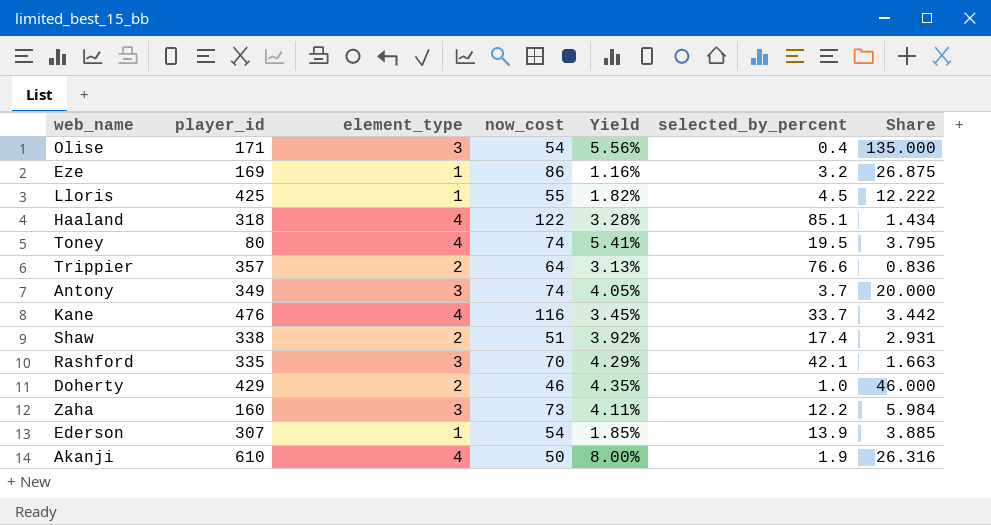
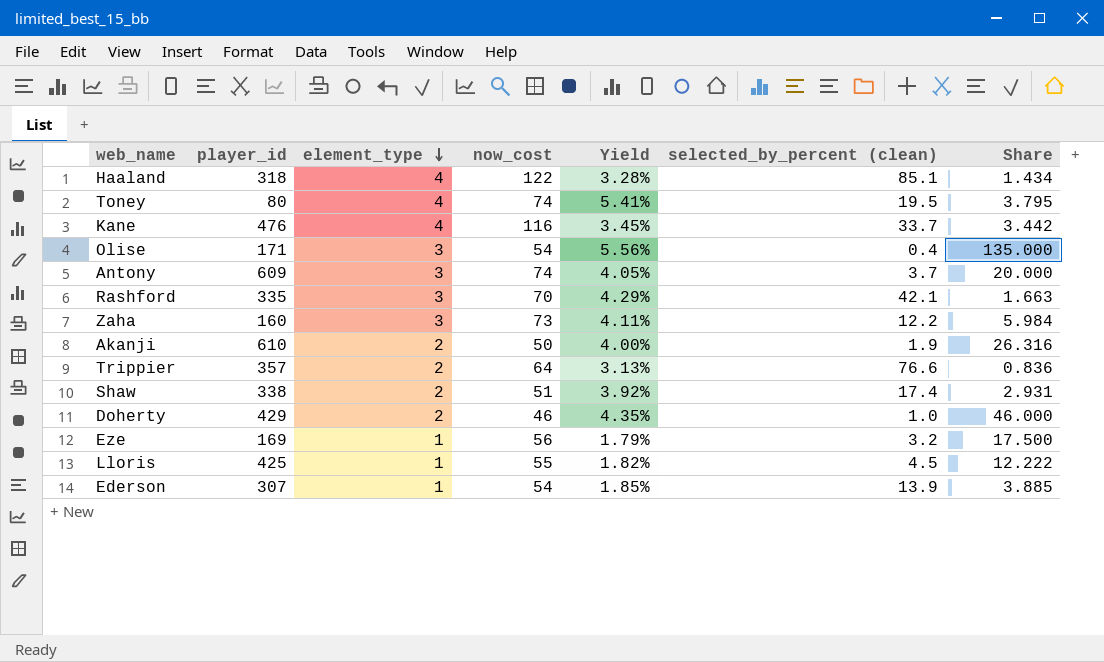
row order: none -> element_type descending
column name: selected_by_percent -> selected_by_percent (clean)
Antony | player_id: 349 -> 609
Akanji | element_type: 4 -> 2
Akanji | Yield: 8.00% -> 4.00%
Eze | now_cost: 86 -> 56
Eze | Yield: 1.16% -> 1.79%
Eze | Share: 26.875 -> 17.500

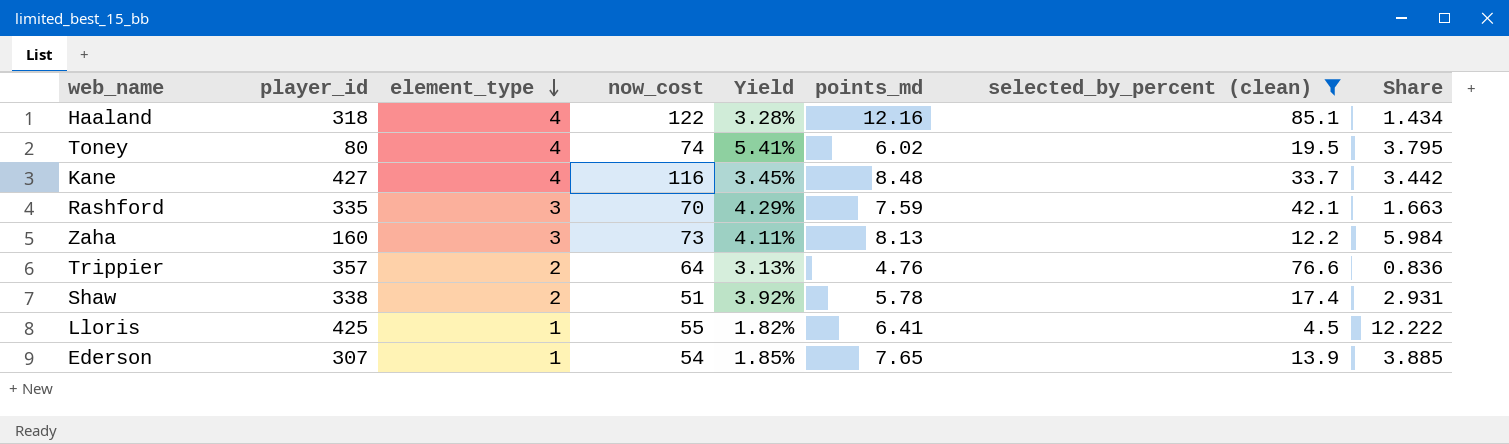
filter: none -> selected_by_percent (clean) >= 4.5
column points_md | position: none -> 6
Kane | player_id: 476 -> 427

